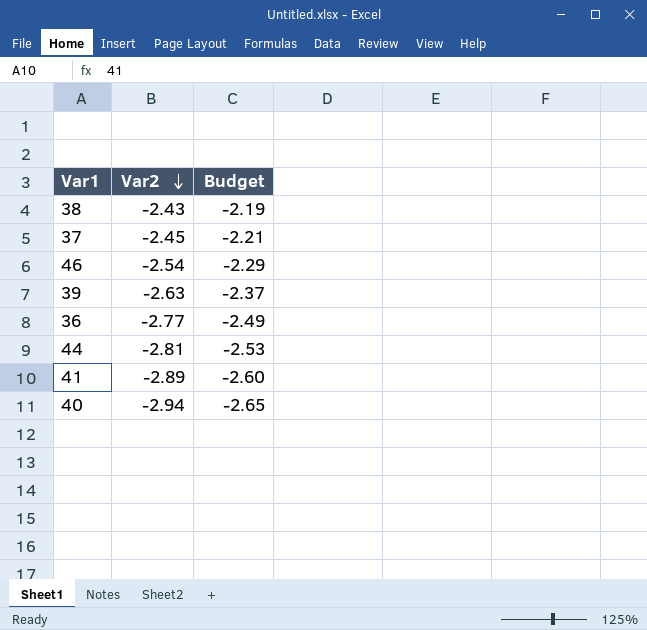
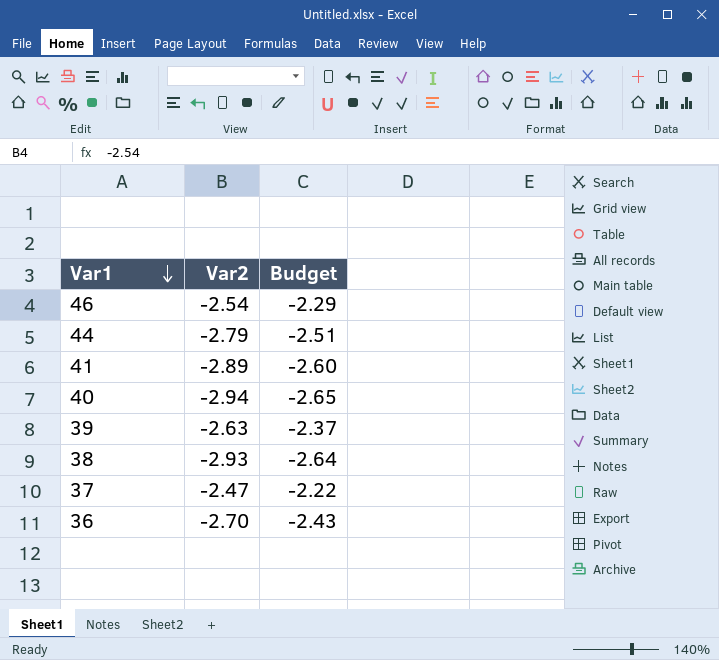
row order: Var2 descending -> Var1 descending
44 | Var2: -2.81 -> -2.79
44 | Budget: -2.53 -> -2.51
38 | Var2: -2.43 -> -2.93
38 | Budget: -2.19 -> -2.64
37 | Var2: -2.45 -> -2.47
37 | Budget: -2.21 -> -2.22
36 | Var2: -2.77 -> -2.70
36 | Budget: -2.49 -> -2.43

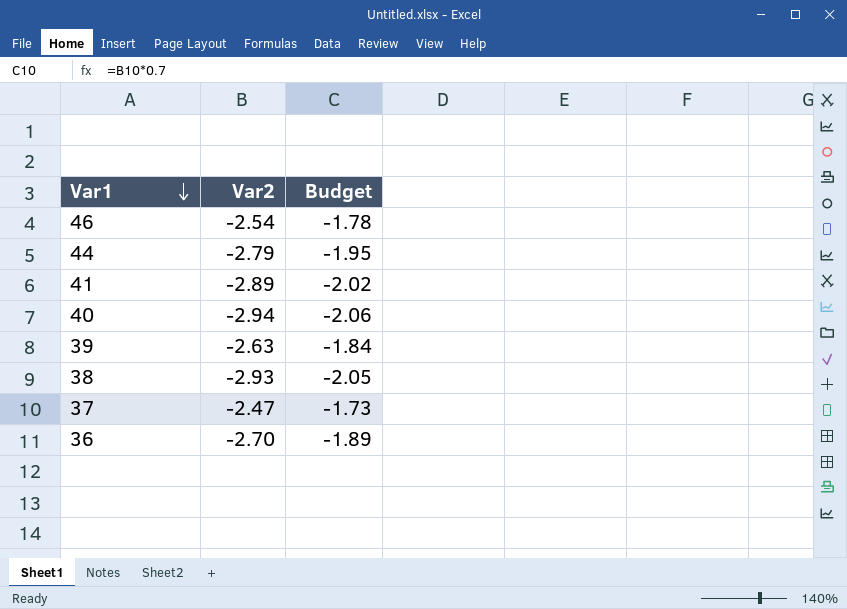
column Budget | formula: [Var2] * 0.9 -> [Var2] * 0.7

